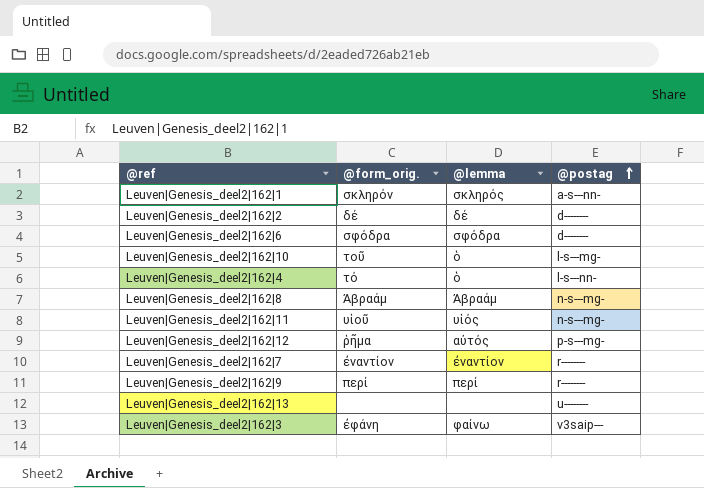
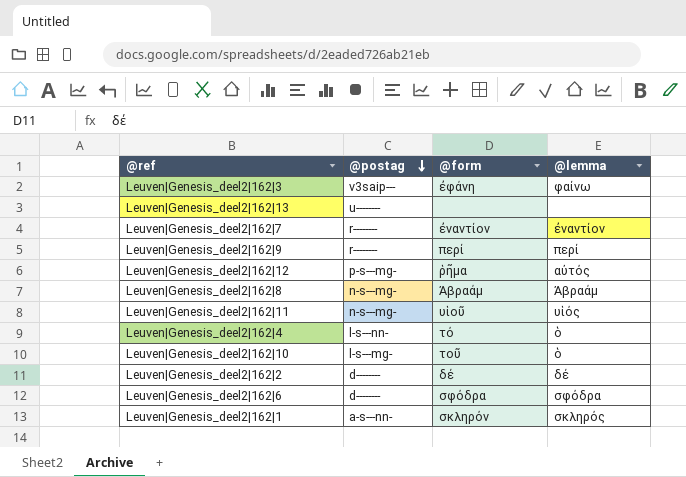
row order: @postag ascending -> @postag descending
column @postag | position: 4 -> 2
column name: @form_orig. -> @form

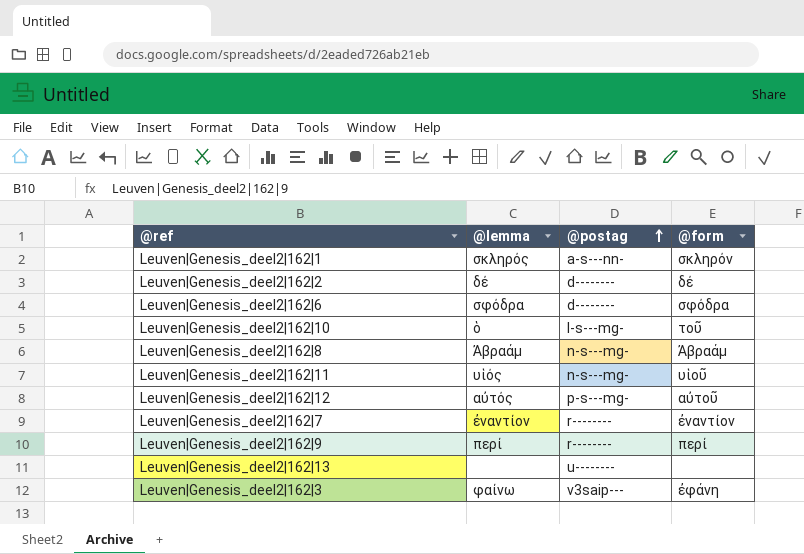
row order: @postag descending -> @postag ascending
column @lemma | position: 4 -> 2
row Leuven|Genesis_deel2|162|4: l-s---nn- | τό | ὁ -> none
Leuven|Genesis_deel2|162|12 | @form: ῥῆμα -> αὐτοῦ

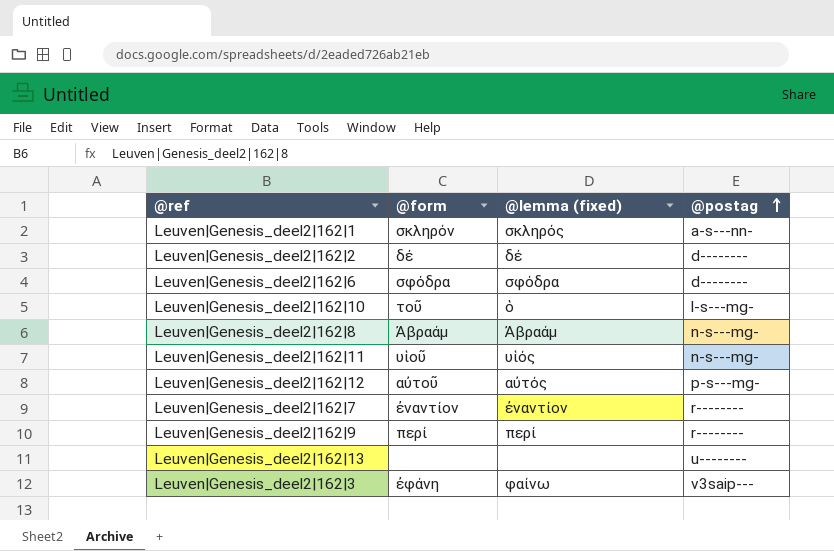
column @form | position: 4 -> 2
column name: @lemma -> @lemma (fixed)

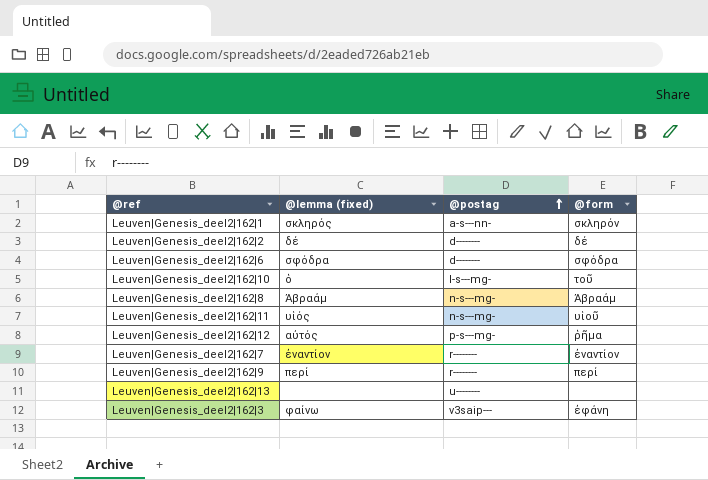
column @form | position: 2 -> 4
Leuven|Genesis_deel2|162|12 | @form: αὐτοῦ -> ῥῆμα

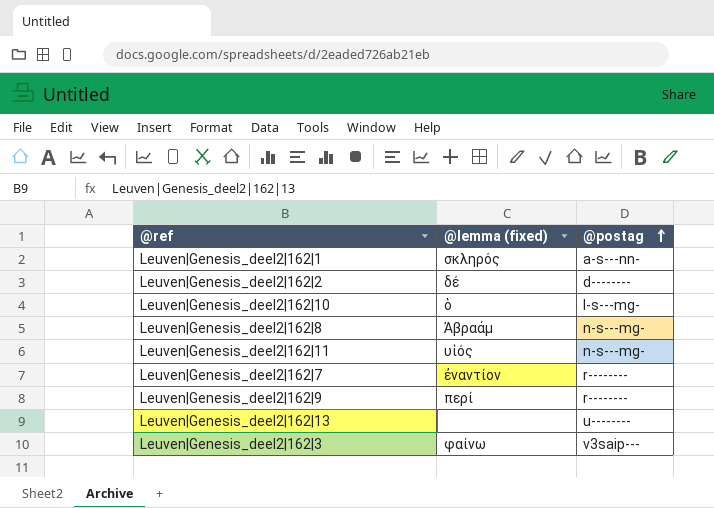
column @form | position: 4 -> none
row Leuven|Genesis_deel2|162|6: σφόδρα | d-------- | σφόδρα -> none
row Leuven|Genesis_deel2|162|12: αὐτός | p-s---mg- | ῥῆμα -> none

